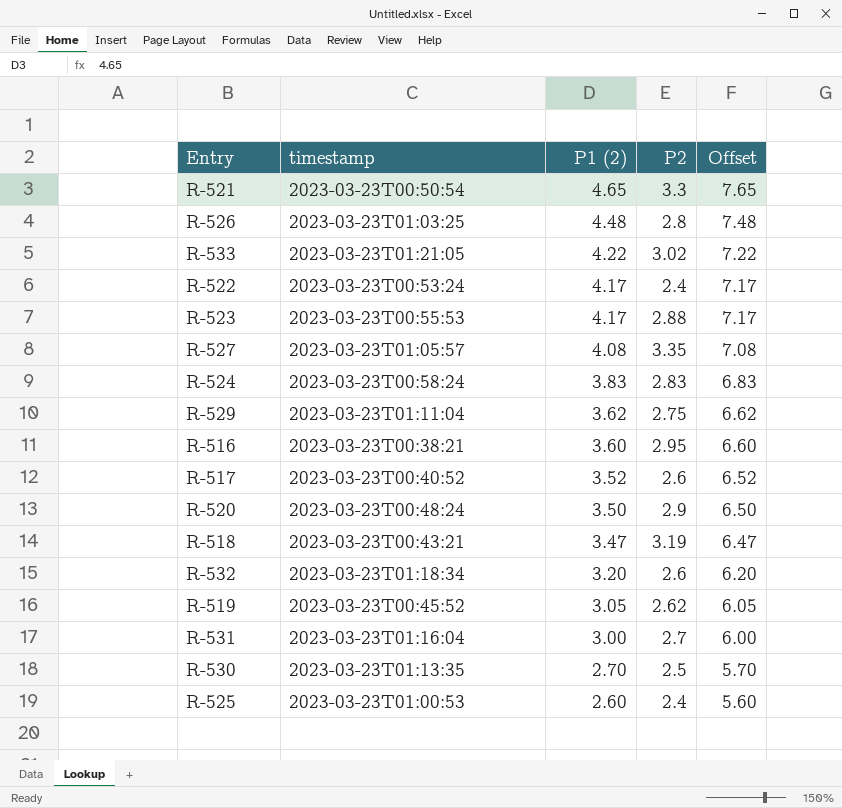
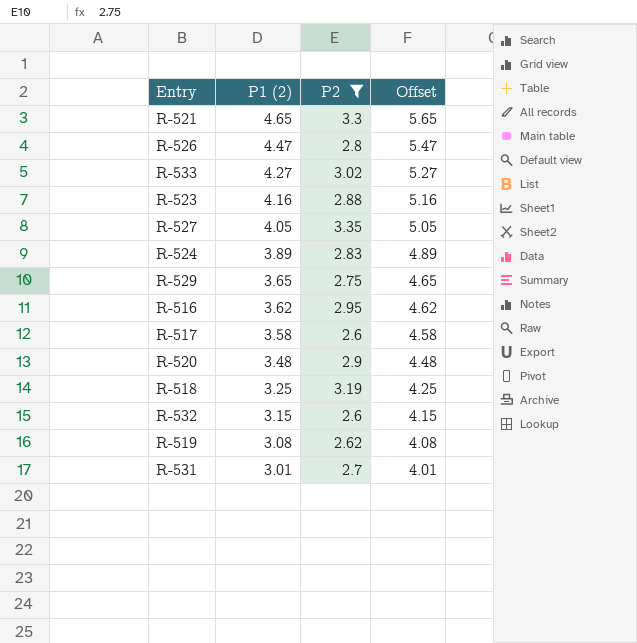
filter: none -> P2 >= 2.6
column timestamp | position: 2 -> none
column Offset | formula: [P1 (2)] + 3 -> [P1 (2)] + 1
R-526 | P1 (2): 4.48 -> 4.47
R-533 | P1 (2): 4.22 -> 4.27
R-523 | P1 (2): 4.17 -> 4.16
R-527 | P1 (2): 4.08 -> 4.05
R-524 | P1 (2): 3.83 -> 3.89
R-529 | P1 (2): 3.62 -> 3.65
R-516 | P1 (2): 3.60 -> 3.62
R-517 | P1 (2): 3.52 -> 3.58
R-520 | P1 (2): 3.50 -> 3.48
R-518 | P1 (2): 3.47 -> 3.25
R-532 | P1 (2): 3.20 -> 3.15
R-519 | P1 (2): 3.05 -> 3.08
R-531 | P1 (2): 3.00 -> 3.01

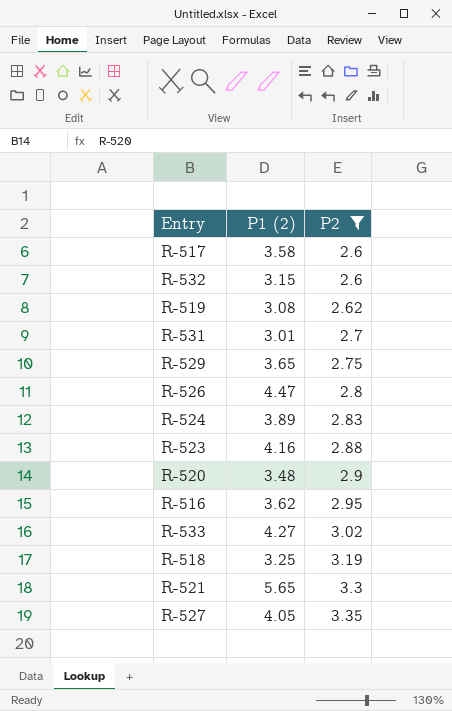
row order: P1 (2) descending -> P2 ascending
column Offset | formula: [P1 (2)] + 1 -> none
R-521 | P1 (2): 4.65 -> 5.65

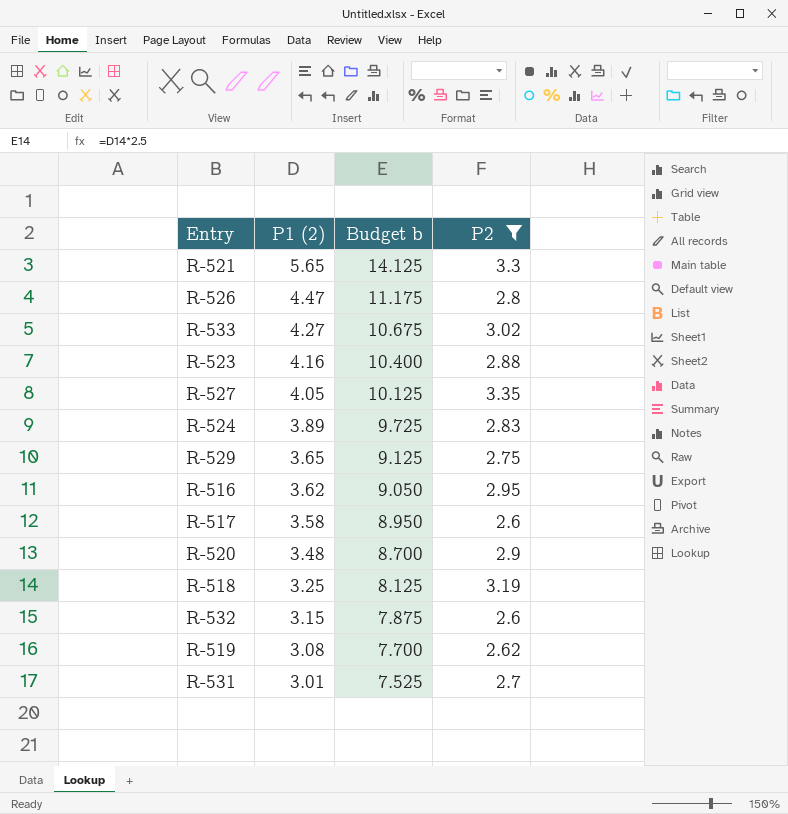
row order: P2 ascending -> P1 (2) descending
column Budget b | formula: none -> [P1 (2)] * 2.5

